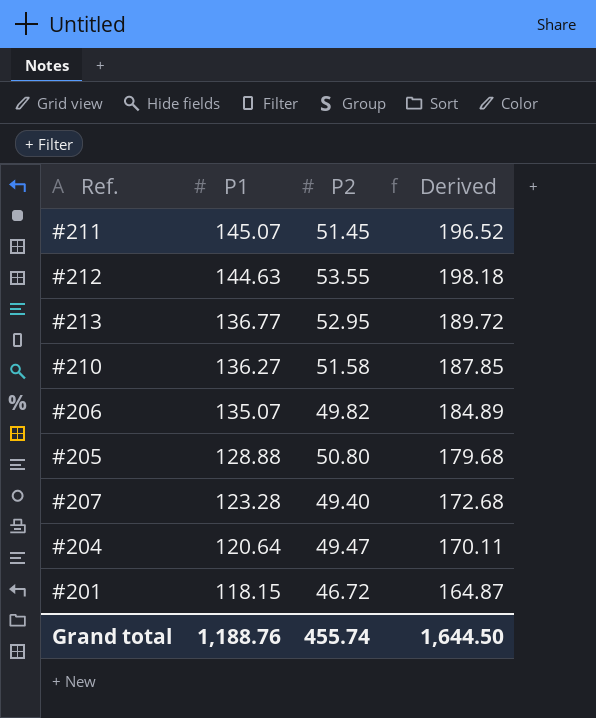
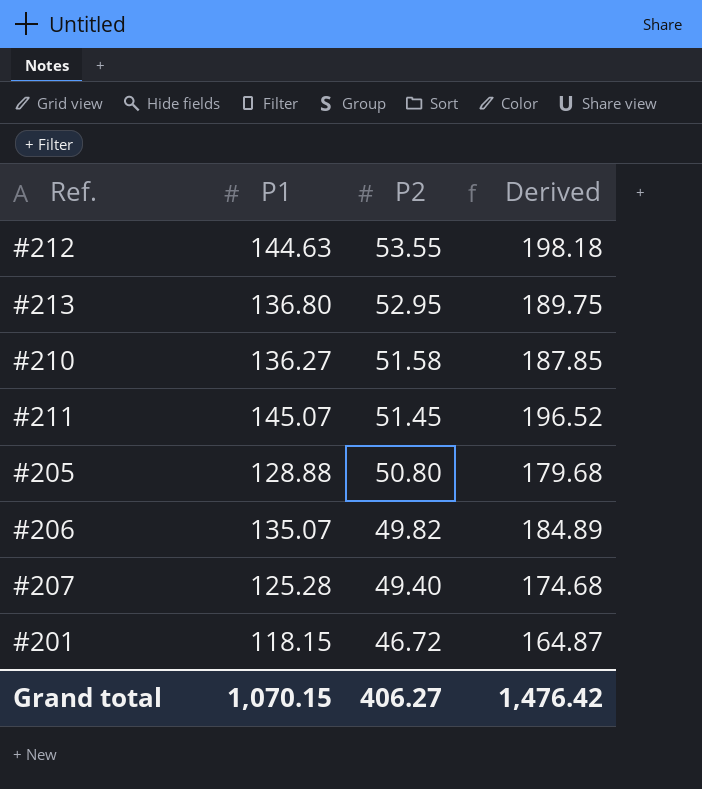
row order: P1 descending -> P2 descending
row #204: 120.64 | 49.47 | 170.11 -> none
#213 | P1: 136.77 -> 136.80
#213 | Derived: 189.72 -> 189.75
#207 | P1: 123.28 -> 125.28
#207 | Derived: 172.68 -> 174.68
Grand total | P1: 1,188.76 -> 1,070.15
Grand total | P2: 455.74 -> 406.27
Grand total | Derived: 1,644.50 -> 1,476.42

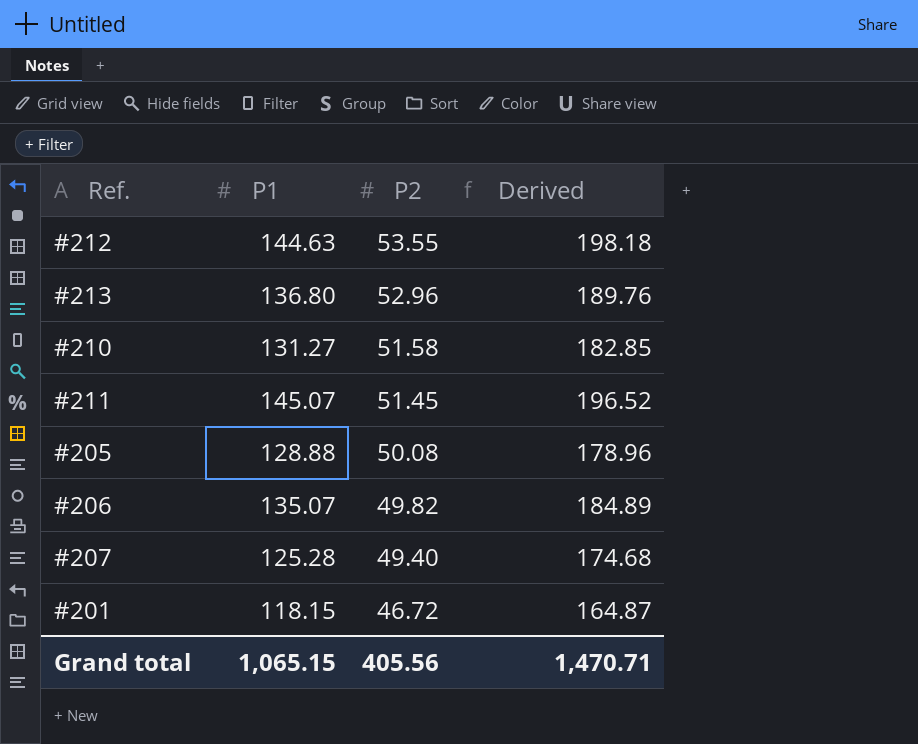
#213 | P2: 52.95 -> 52.96
#213 | Derived: 189.75 -> 189.76
#210 | P1: 136.27 -> 131.27
#210 | Derived: 187.85 -> 182.85
#205 | P2: 50.80 -> 50.08
#205 | Derived: 179.68 -> 178.96
Grand total | P1: 1,070.15 -> 1,065.15
Grand total | P2: 406.27 -> 405.56
Grand total | Derived: 1,476.42 -> 1,470.71

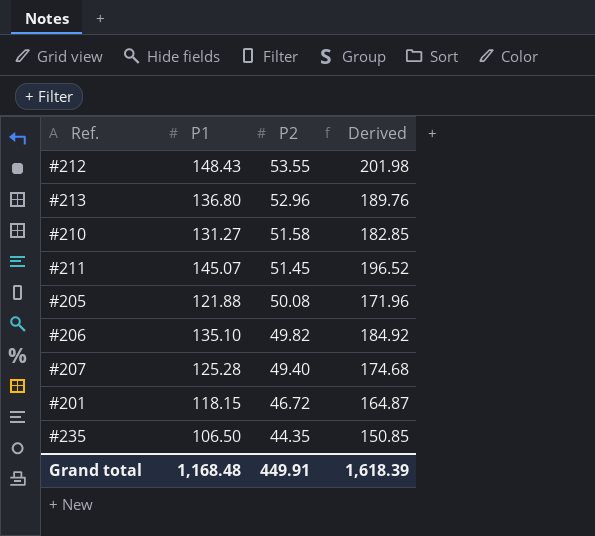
#212 | P1: 144.63 -> 148.43
#212 | Derived: 198.18 -> 201.98
#205 | P1: 128.88 -> 121.88
#205 | Derived: 178.96 -> 171.96
#206 | P1: 135.07 -> 135.10
#206 | Derived: 184.89 -> 184.92
row #235: none -> 106.50 | 44.35 | 150.85
Grand total | P1: 1,065.15 -> 1,168.48
Grand total | P2: 405.56 -> 449.91
Grand total | Derived: 1,470.71 -> 1,618.39

